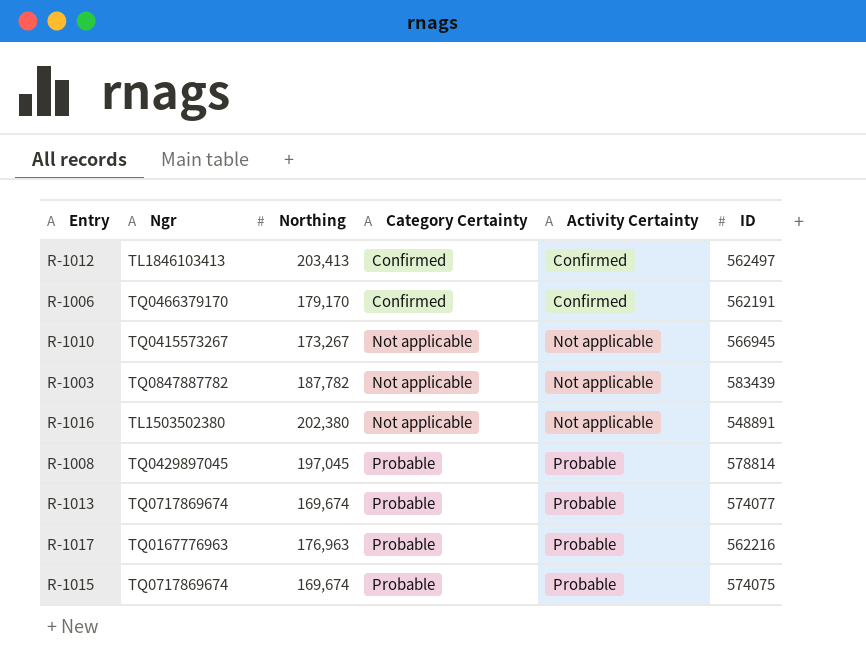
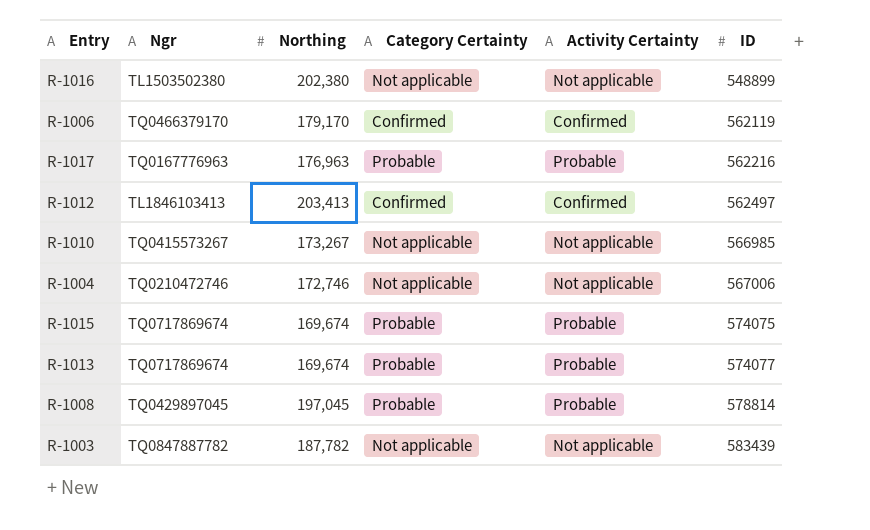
row order: Category Certainty ascending -> ID ascending
R-1016 | ID: 548891 -> 548899
R-1006 | ID: 562191 -> 562119
R-1010 | ID: 566945 -> 566985
row R-1004: none -> TQ0210472746 | 172,746 | Not applicable | Not applicable | 567006

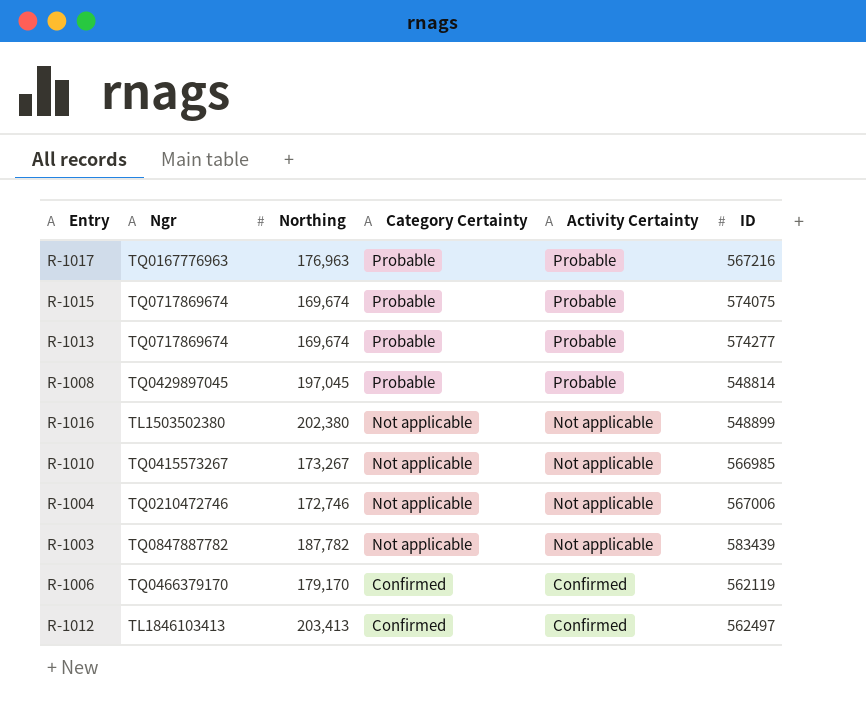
row order: ID ascending -> Category Certainty descending
R-1017 | ID: 562216 -> 567216
R-1013 | ID: 574077 -> 574277
R-1008 | ID: 578814 -> 548814

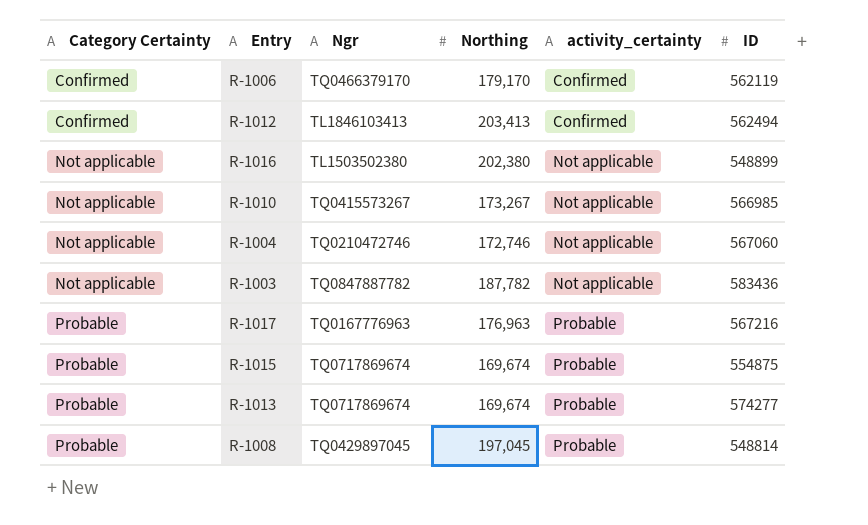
row order: Category Certainty descending -> Category Certainty ascending
column Category Certainty | position: 4 -> 1
column name: Activity Certainty -> activity_certainty
R-1012 | ID: 562497 -> 562494
R-1004 | ID: 567006 -> 567060
R-1003 | ID: 583439 -> 583436
R-1015 | ID: 574075 -> 554875

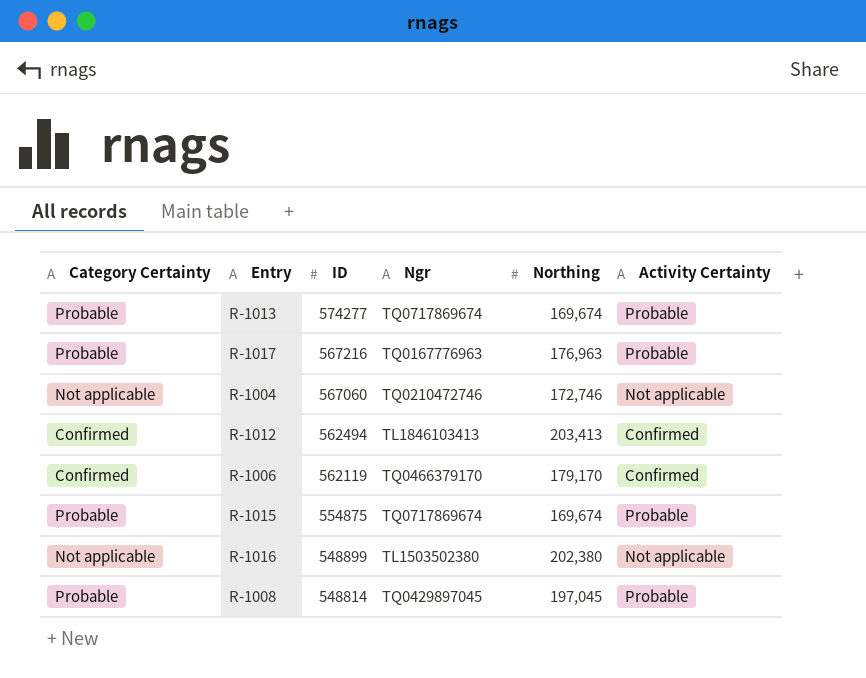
row order: Category Certainty ascending -> ID descending
column ID | position: 6 -> 3
column name: activity_certainty -> Activity Certainty
row R-1010: Not applicable | TQ0415573267 | 173,267 | Not applicable | 566985 -> none
row R-1003: Not applicable | TQ0847887782 | 187,782 | Not applicable | 583436 -> none

